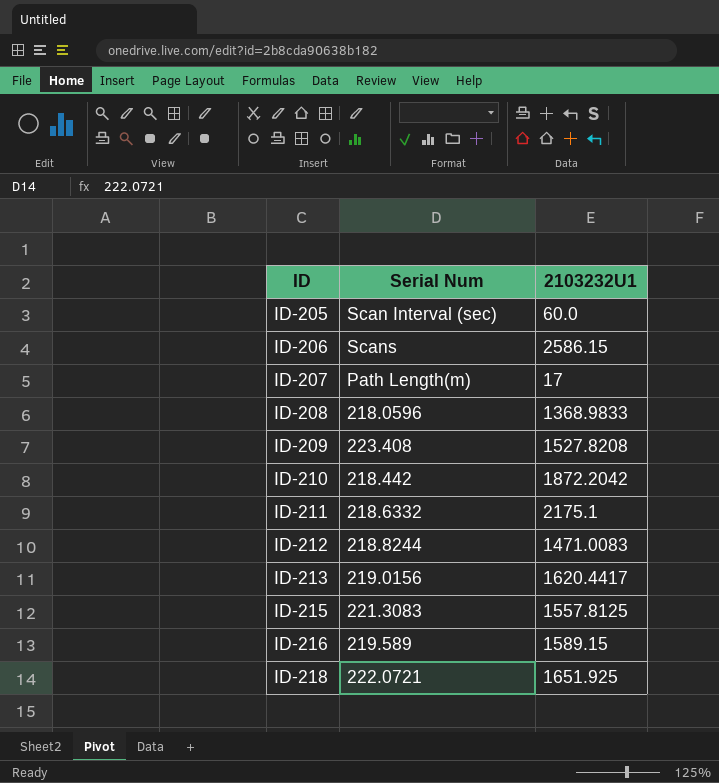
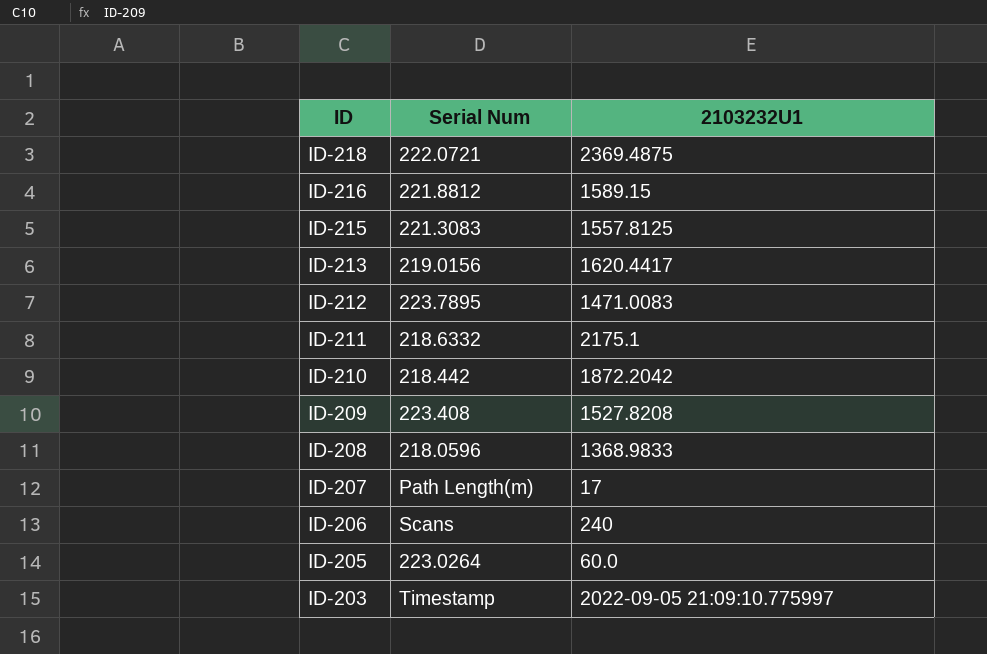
row order: ID ascending -> ID descending
ID-218 | 2103232U1: 1651.925 -> 2369.4875
ID-216 | Serial Num: 219.589 -> 221.8812
ID-212 | Serial Num: 218.8244 -> 223.7895
ID-206 | 2103232U1: 2586.15 -> 240
ID-205 | Serial Num: Scan Interval (sec) -> 223.0264
row ID-203: none -> Timestamp | 2022-09-05 21:09:10.775997

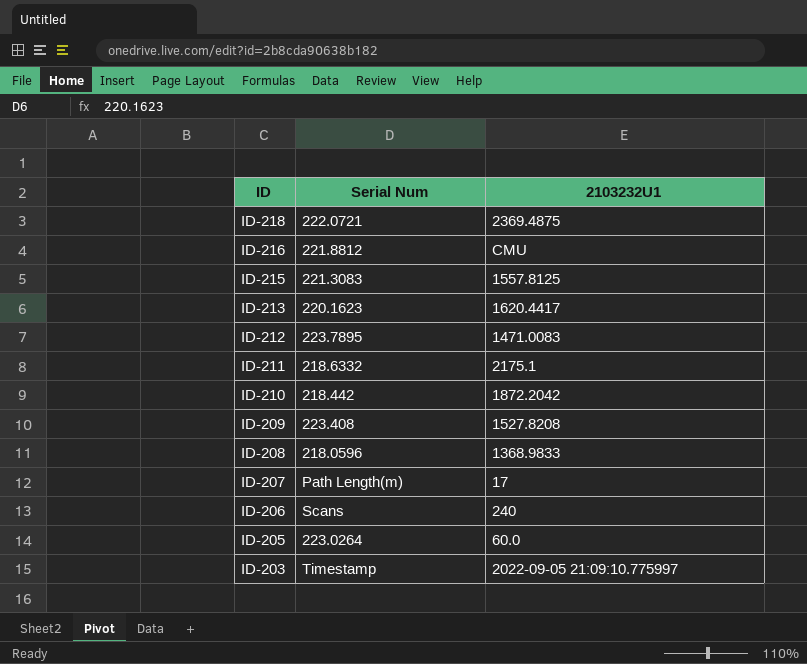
ID-216 | 2103232U1: 1589.15 -> CMU
ID-213 | Serial Num: 219.0156 -> 220.1623

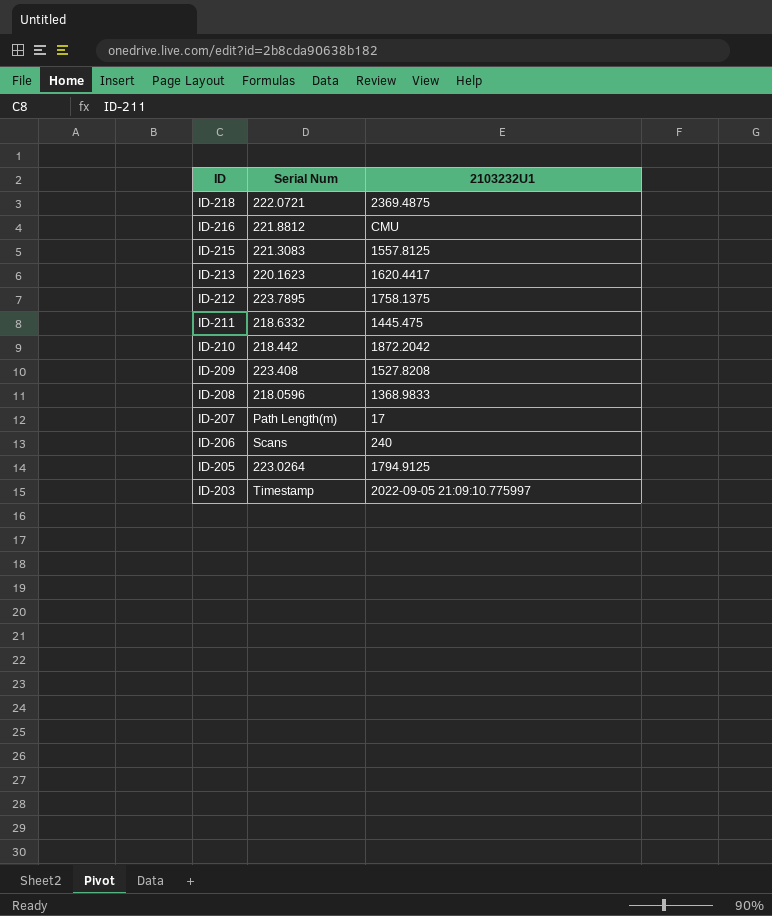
ID-212 | 2103232U1: 1471.0083 -> 1758.1375
ID-211 | 2103232U1: 2175.1 -> 1445.475
ID-205 | 2103232U1: 60.0 -> 1794.9125

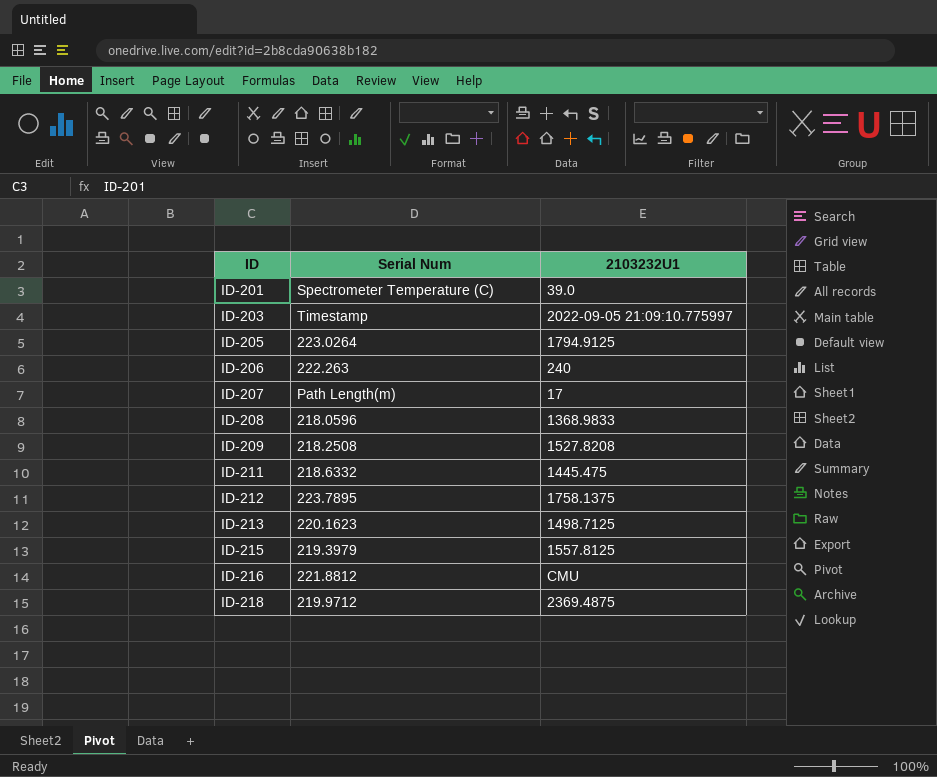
row order: ID descending -> ID ascending
row ID-210: 218.442 | 1872.2042 -> none
row ID-201: none -> Spectrometer Temperature (C) | 39.0
ID-206 | Serial Num: Scans -> 222.263
ID-209 | Serial Num: 223.408 -> 218.2508
ID-213 | 2103232U1: 1620.4417 -> 1498.7125
ID-215 | Serial Num: 221.3083 -> 219.3979
ID-218 | Serial Num: 222.0721 -> 219.9712

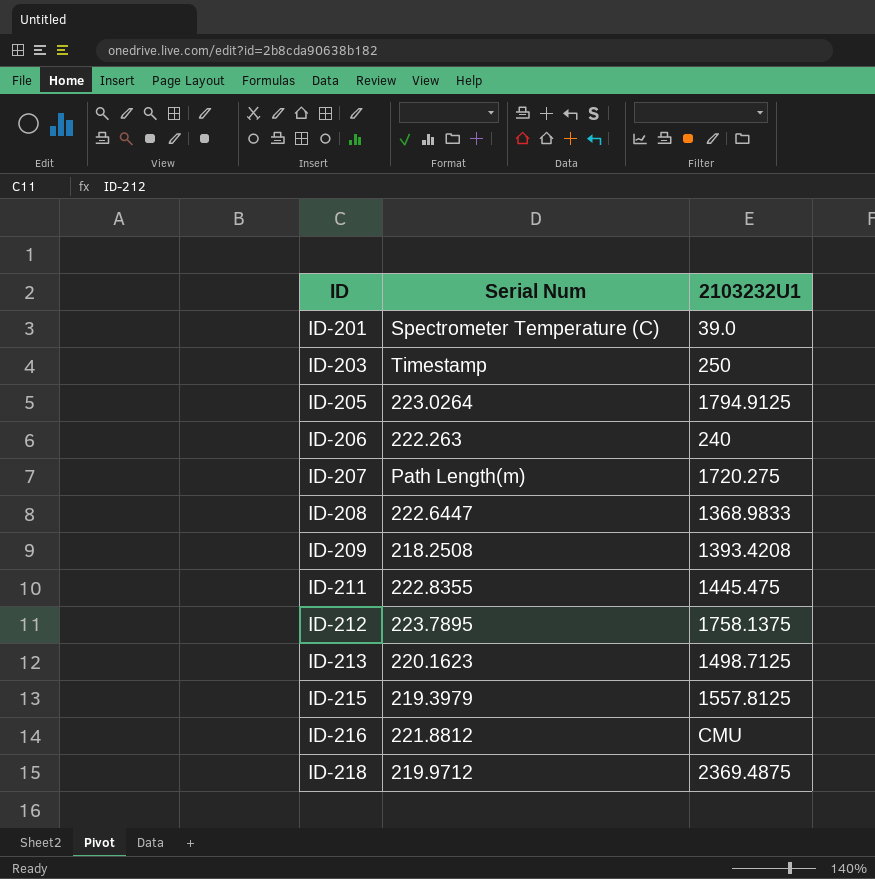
ID-203 | 2103232U1: 2022-09-05 21:09:10.775997 -> 250
ID-207 | 2103232U1: 17 -> 1720.275
ID-208 | Serial Num: 218.0596 -> 222.6447
ID-209 | 2103232U1: 1527.8208 -> 1393.4208
ID-211 | Serial Num: 218.6332 -> 222.8355

